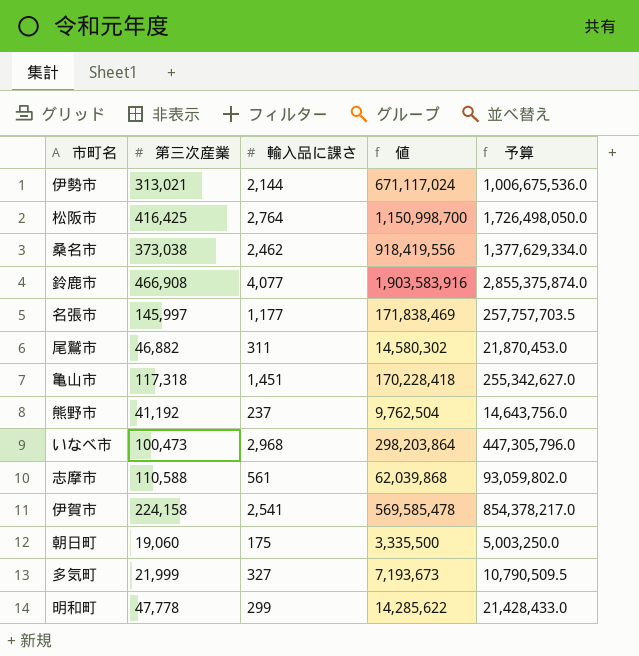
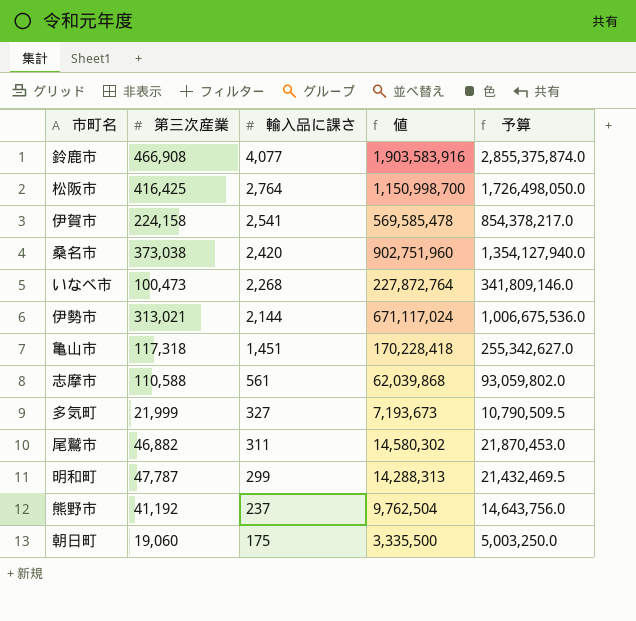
row order: none -> 輸入品に課さ descending
row 名張市: 145,997 | 1,177 | 171,838,469 | 257,757,703.5 -> none
桑名市 | 輸入品に課さ: 2,462 -> 2,420
桑名市 | 値: 918,419,556 -> 902,751,960
桑名市 | 予算: 1,377,629,334.0 -> 1,354,127,940.0
いなべ市 | 輸入品に課さ: 2,968 -> 2,268
いなべ市 | 値: 298,203,864 -> 227,872,764
いなべ市 | 予算: 447,305,796.0 -> 341,809,146.0
明和町 | 第三次産業: 47,778 -> 47,787
明和町 | 値: 14,285,622 -> 14,288,313
明和町 | 予算: 21,428,433.0 -> 21,432,469.5

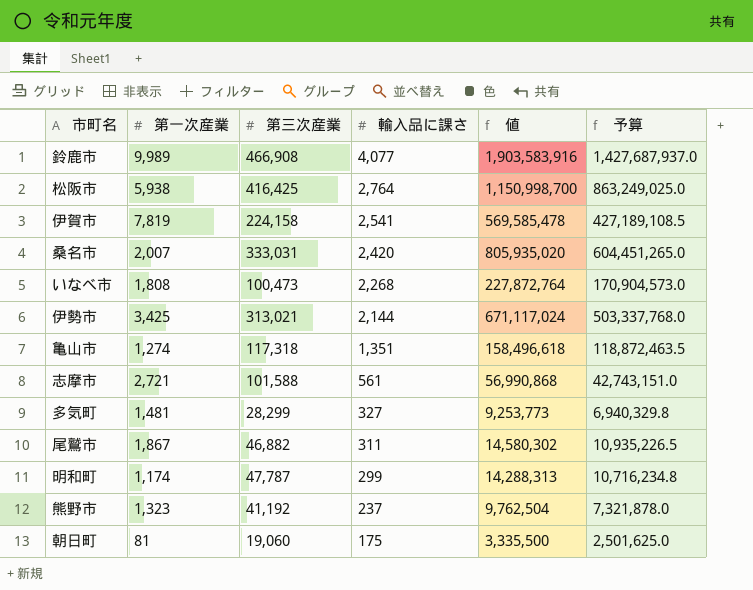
column 第一次産業 | position: none -> 2
column 予算 | formula: [値] * 1.5 -> [値] * 0.75
桑名市 | 第三次産業: 373,038 -> 333,031
桑名市 | 値: 902,751,960 -> 805,935,020
亀山市 | 輸入品に課さ: 1,451 -> 1,351
亀山市 | 値: 170,228,418 -> 158,496,618
志摩市 | 第三次産業: 110,588 -> 101,588
志摩市 | 値: 62,039,868 -> 56,990,868
多気町 | 第三次産業: 21,999 -> 28,299
多気町 | 値: 7,193,673 -> 9,253,773

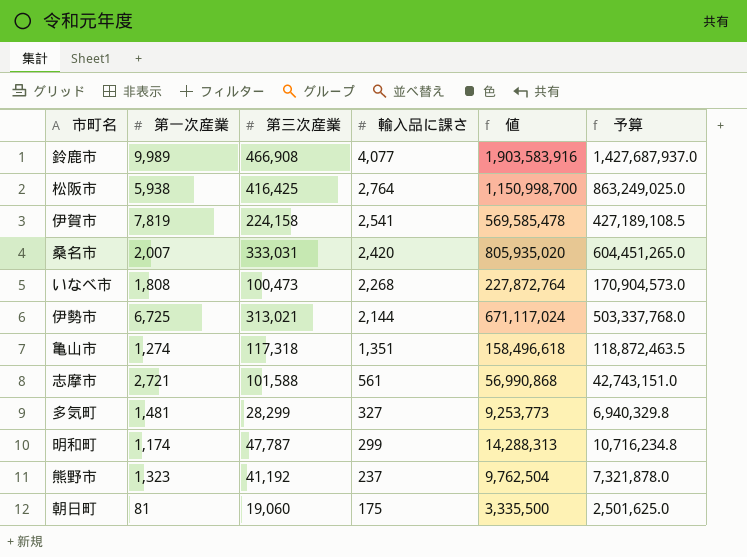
row 尾鷲市: 1,867 | 46,882 | 311 | 14,580,302 | 10,935,226.5 -> none
伊勢市 | 第一次産業: 3,425 -> 6,725

